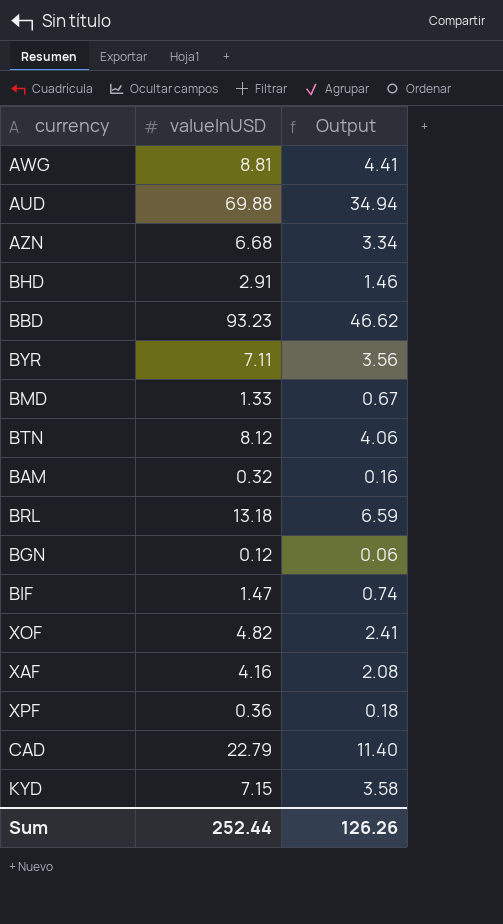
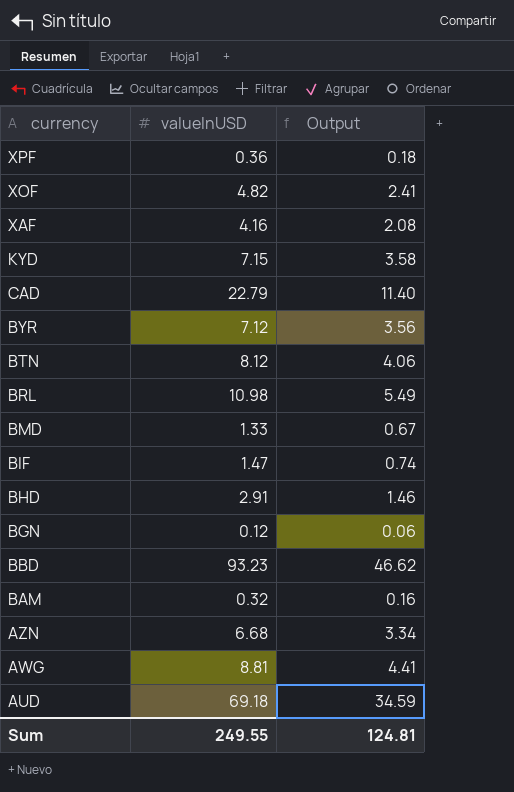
row order: none -> currency descending
BYR | valueInUSD: 7.11 -> 7.12
BRL | valueInUSD: 13.18 -> 10.98
BRL | Output: 6.59 -> 5.49
AUD | valueInUSD: 69.88 -> 69.18
AUD | Output: 34.94 -> 34.59
Sum | valueInUSD: 252.44 -> 249.55
Sum | Output: 126.26 -> 124.81

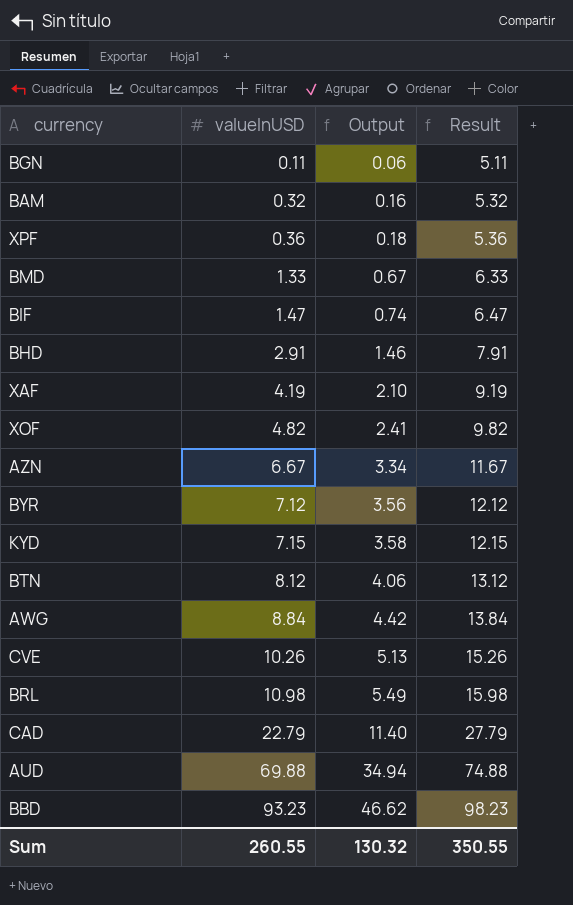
row order: currency descending -> valueInUSD ascending
column Result | formula: none -> [valueInUSD] + 5
BGN | valueInUSD: 0.12 -> 0.11
XAF | valueInUSD: 4.16 -> 4.19
XAF | Output: 2.08 -> 2.10
AZN | valueInUSD: 6.68 -> 6.67
AWG | valueInUSD: 8.81 -> 8.84
AWG | Output: 4.41 -> 4.42
row CVE: none -> 10.26 | 5.13 | 15.26
AUD | valueInUSD: 69.18 -> 69.88
AUD | Output: 34.59 -> 34.94
Sum | valueInUSD: 249.55 -> 260.55
Sum | Output: 124.81 -> 130.32

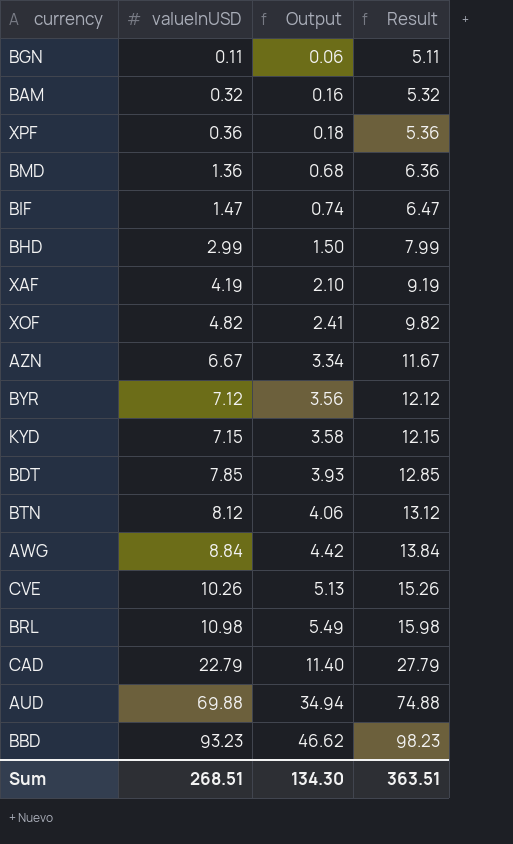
BMD | valueInUSD: 1.33 -> 1.36
BMD | Output: 0.67 -> 0.68
BMD | Result: 6.33 -> 6.36
BHD | valueInUSD: 2.91 -> 2.99
BHD | Output: 1.46 -> 1.50
BHD | Result: 7.91 -> 7.99
row BDT: none -> 7.85 | 3.93 | 12.85
Sum | valueInUSD: 260.55 -> 268.51
Sum | Output: 130.32 -> 134.30
Sum | Result: 350.55 -> 363.51

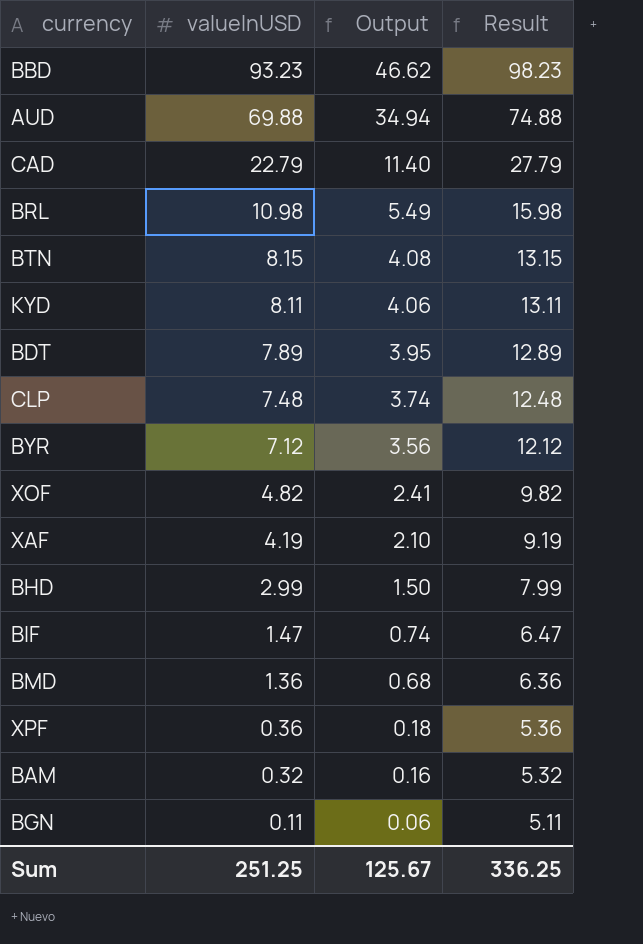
row order: valueInUSD ascending -> valueInUSD descending
row AZN: 6.67 | 3.34 | 11.67 -> none
row AWG: 8.84 | 4.42 | 13.84 -> none
row CVE: 10.26 | 5.13 | 15.26 -> none
BTN | valueInUSD: 8.12 -> 8.15
BTN | Output: 4.06 -> 4.08
BTN | Result: 13.12 -> 13.15
KYD | valueInUSD: 7.15 -> 8.11
KYD | Output: 3.58 -> 4.06
KYD | Result: 12.15 -> 13.11
BDT | valueInUSD: 7.85 -> 7.89
BDT | Output: 3.93 -> 3.95
BDT | Result: 12.85 -> 12.89
row CLP: none -> 7.48 | 3.74 | 12.48
Sum | valueInUSD: 268.51 -> 251.25
Sum | Output: 134.30 -> 125.67
Sum | Result: 363.51 -> 336.25

